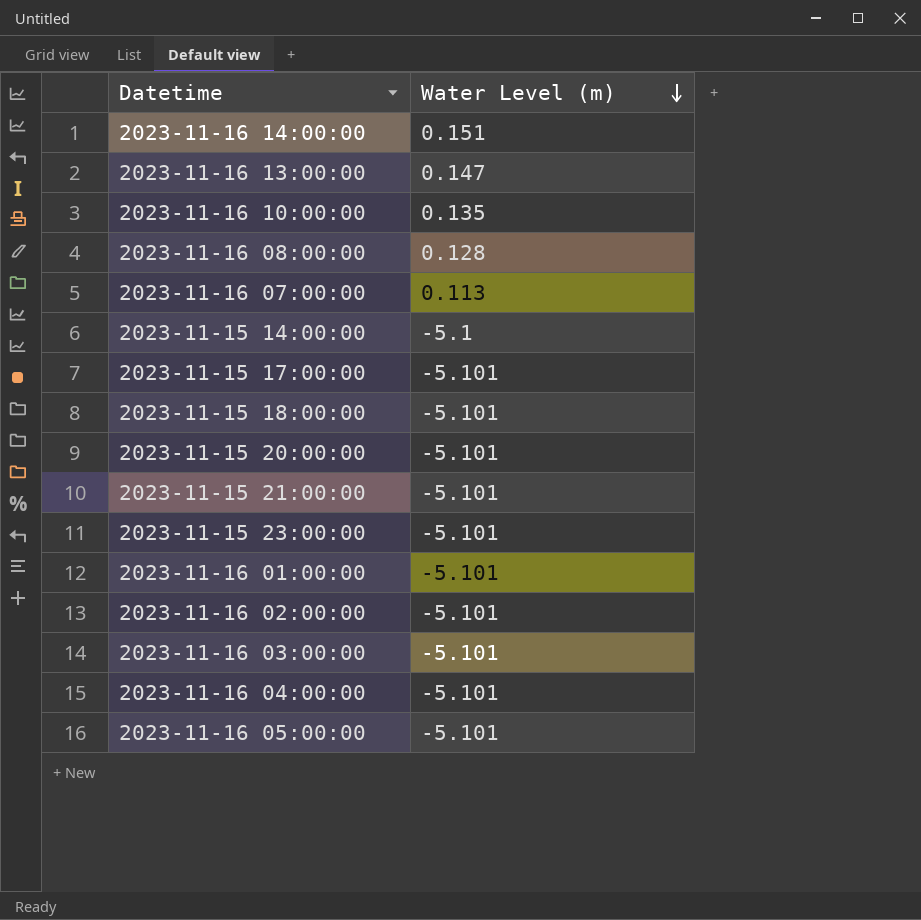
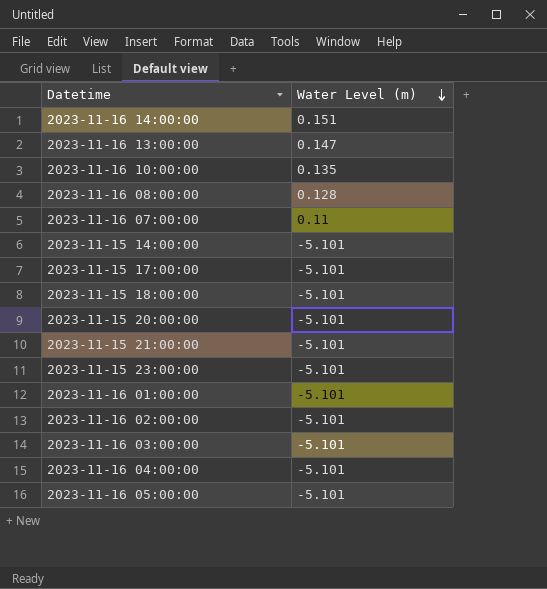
2023-11-16 07:00:00 | Water Level (m): 0.113 -> 0.11
2023-11-15 14:00:00 | Water Level (m): -5.1 -> -5.101

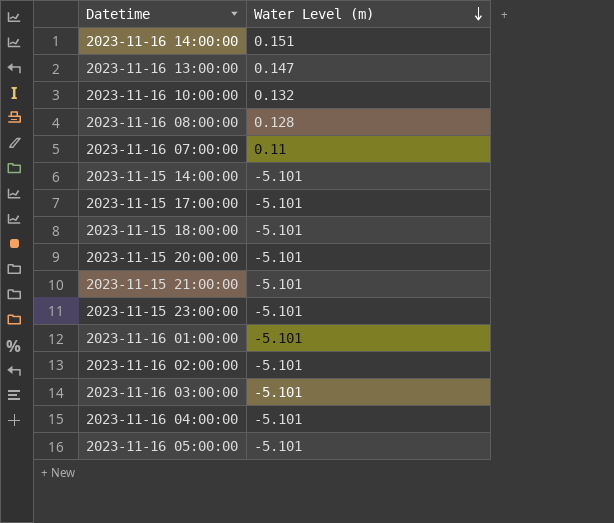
2023-11-16 10:00:00 | Water Level (m): 0.135 -> 0.132

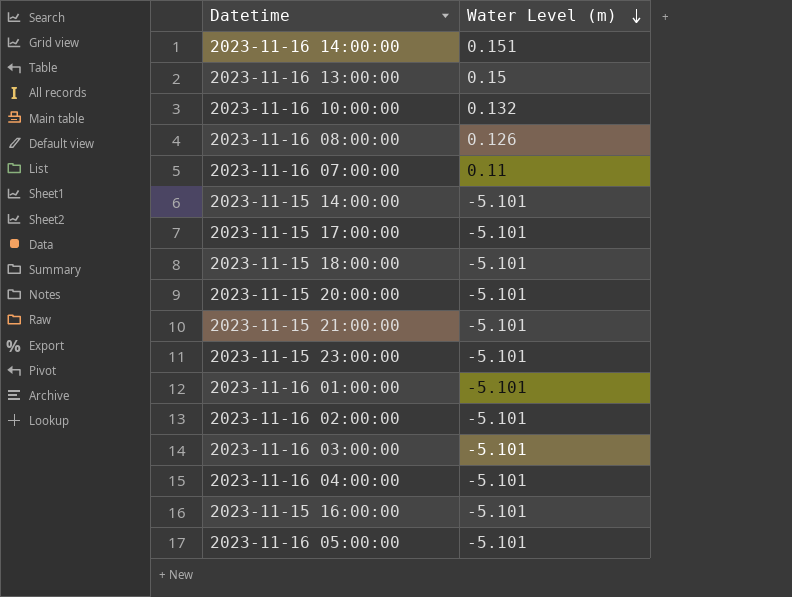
2023-11-16 13:00:00 | Water Level (m): 0.147 -> 0.15
2023-11-16 08:00:00 | Water Level (m): 0.128 -> 0.126
row 2023-11-15 16:00:00: none -> -5.101

